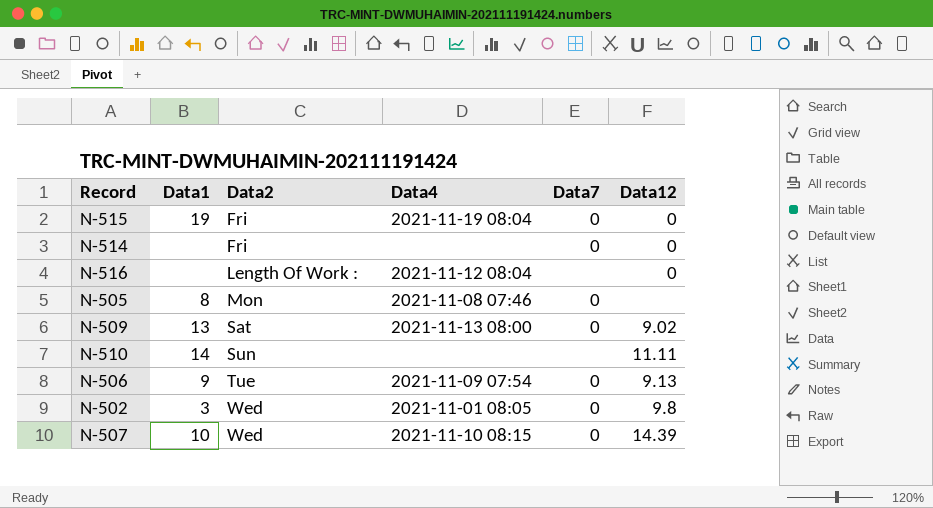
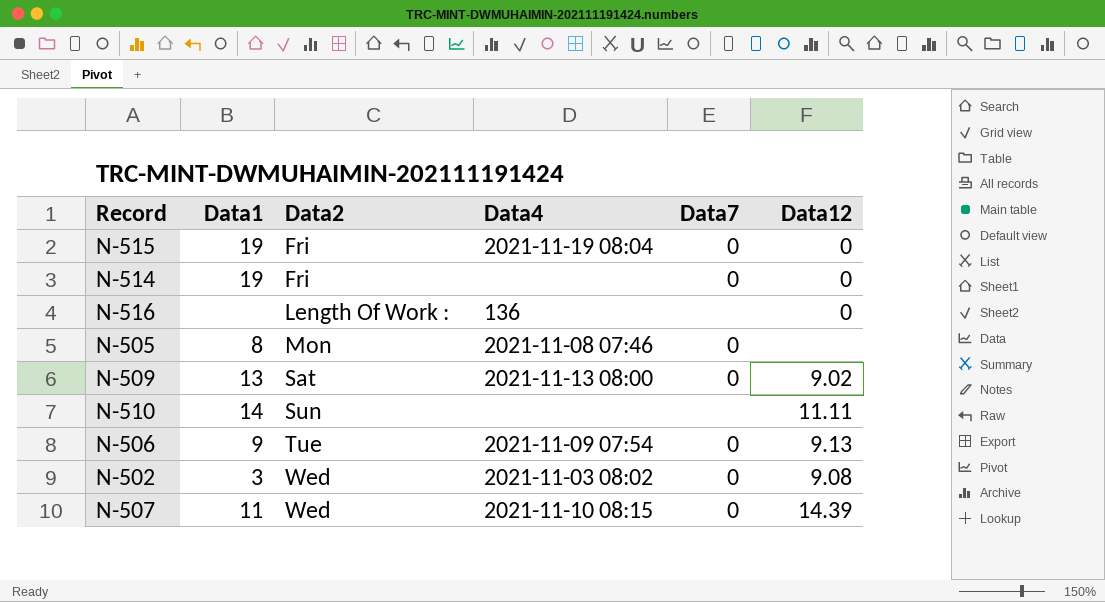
N-514 | Data1: none -> 19
N-516 | Data4: 2021-11-12 08:04 -> 136
N-502 | Data4: 2021-11-01 08:05 -> 2021-11-03 08:02
N-502 | Data12: 9.8 -> 9.08
N-507 | Data1: 10 -> 11

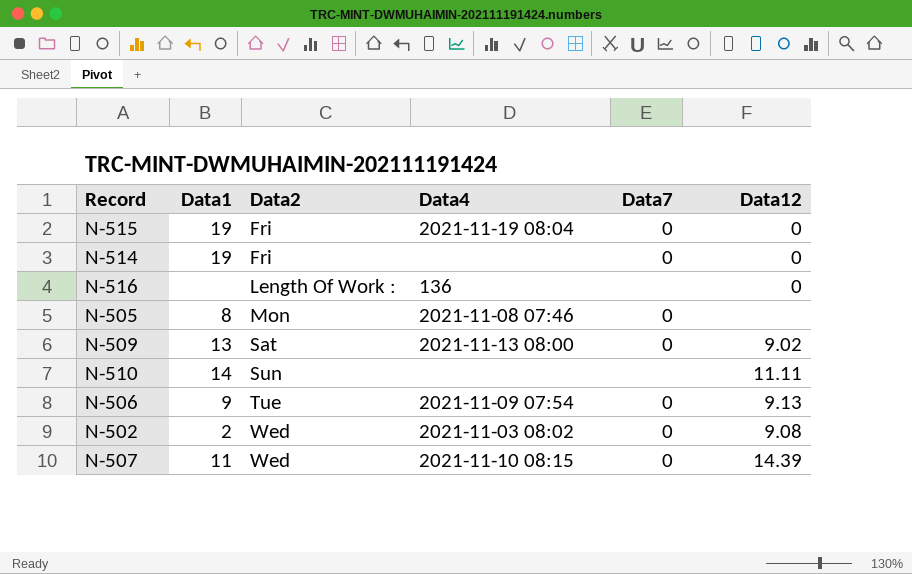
N-502 | Data1: 3 -> 2

